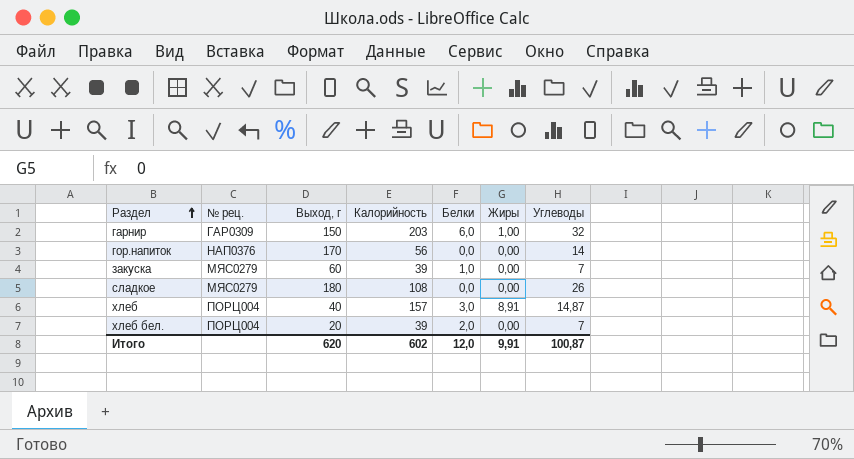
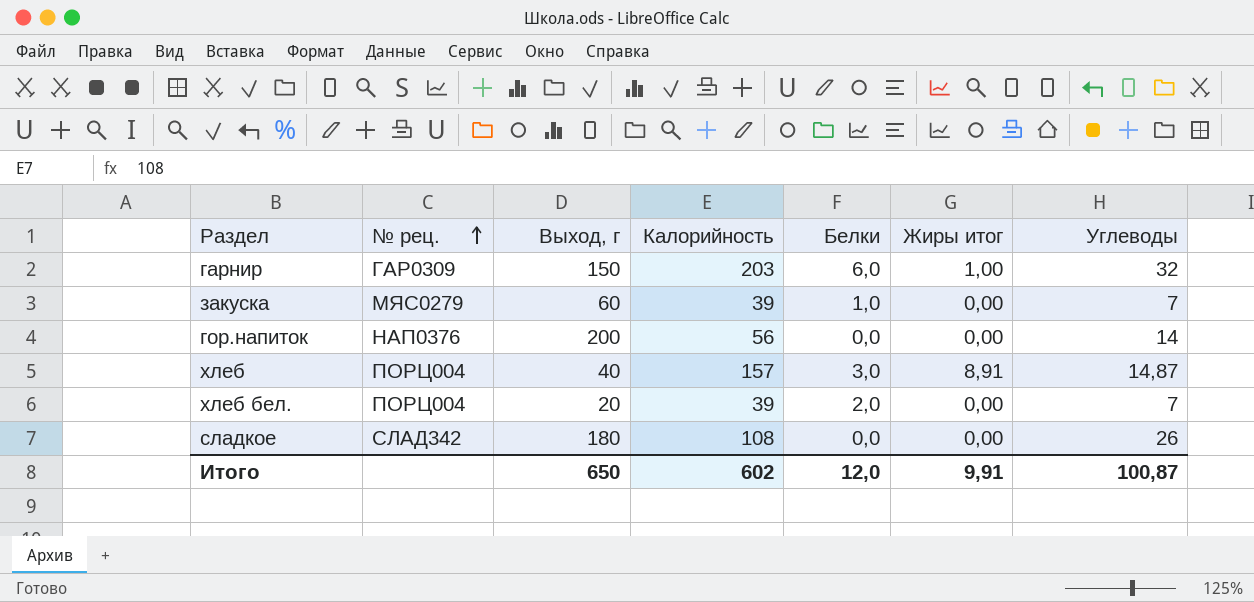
row order: Раздел ascending -> № рец. ascending
column name: Жиры -> Жиры итог
гор.напиток | Выход, г: 170 -> 200
сладкое | № рец.: МЯС0279 -> СЛАД342
Итого | Выход, г: 620 -> 650

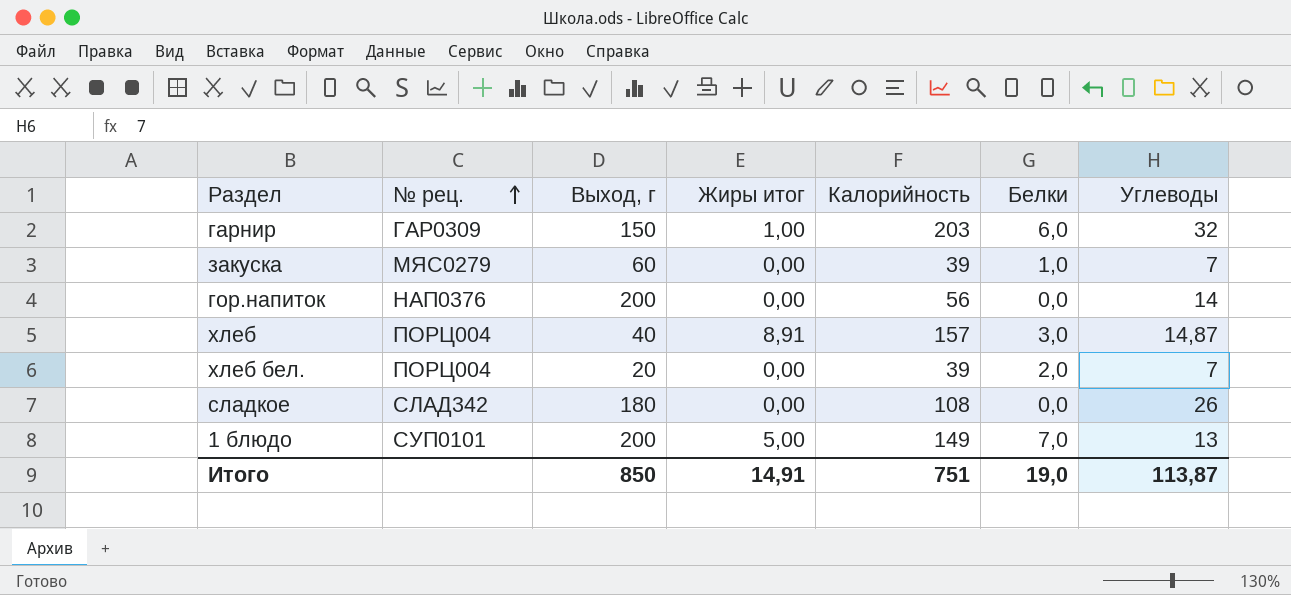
column Жиры итог | position: 6 -> 4
row 1 блюдо: none -> СУП0101 | 200 | 5,00 | 149 | 7,0 | 13
Итого | Выход, г: 650 -> 850
Итого | Жиры итог: 9,91 -> 14,91
Итого | Калорийность: 602 -> 751
Итого | Белки: 12,0 -> 19,0
Итого | Углеводы: 100,87 -> 113,87

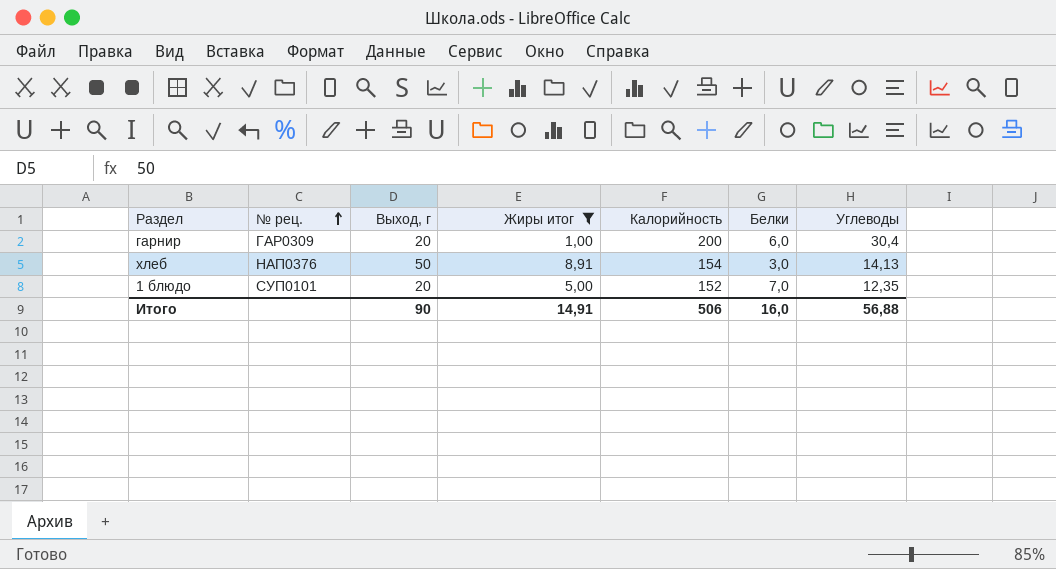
filter: none -> Жиры итог != 0,00
гарнир | Выход, г: 150 -> 20
гарнир | Калорийность: 203 -> 200
гарнир | Углеводы: 32 -> 30,4
хлеб | № рец.: ПОРЦ004 -> НАП0376
хлеб | Выход, г: 40 -> 50
хлеб | Калорийность: 157 -> 154
хлеб | Углеводы: 14,87 -> 14,13
1 блюдо | Выход, г: 200 -> 20
1 блюдо | Калорийность: 149 -> 152
1 блюдо | Углеводы: 13 -> 12,35
Итого | Выход, г: 850 -> 90
Итого | Калорийность: 751 -> 506
Итого | Белки: 19,0 -> 16,0
Итого | Углеводы: 113,87 -> 56,88

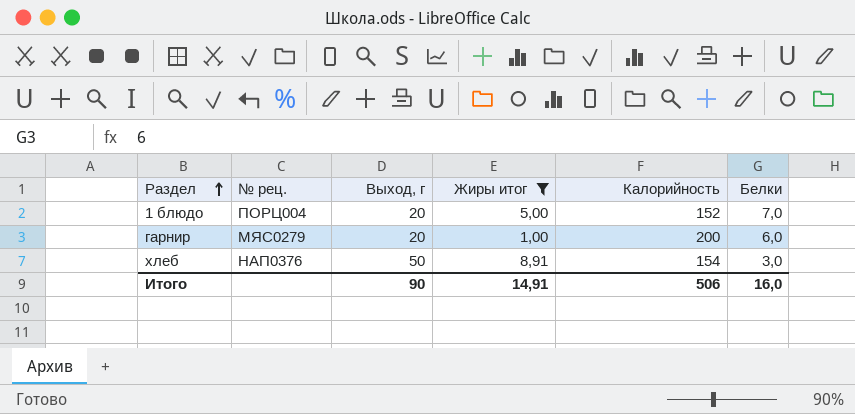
row order: № рец. ascending -> Раздел ascending
column Углеводы | position: 7 -> none
1 блюдо | № рец.: СУП0101 -> ПОРЦ004
гарнир | № рец.: ГАР0309 -> МЯС0279

